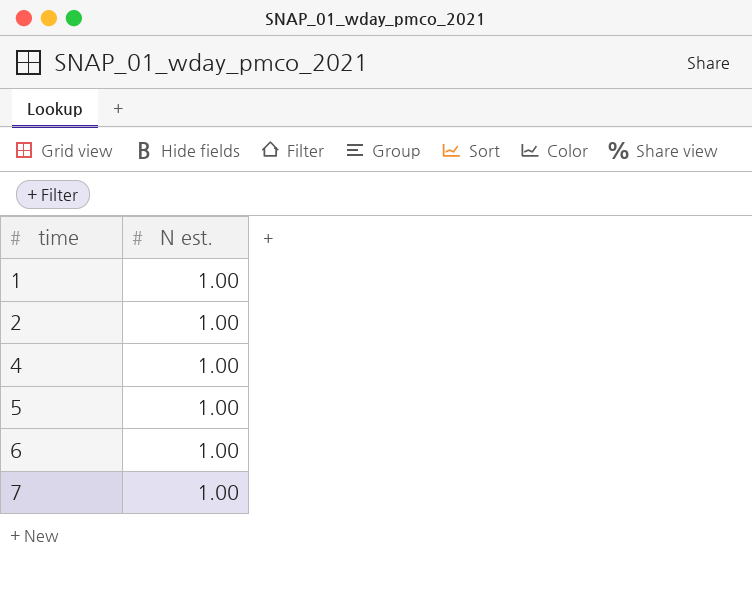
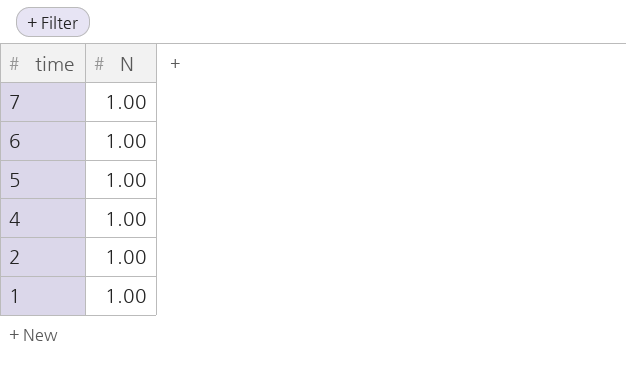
row order: time ascending -> time descending
column name: N est. -> N

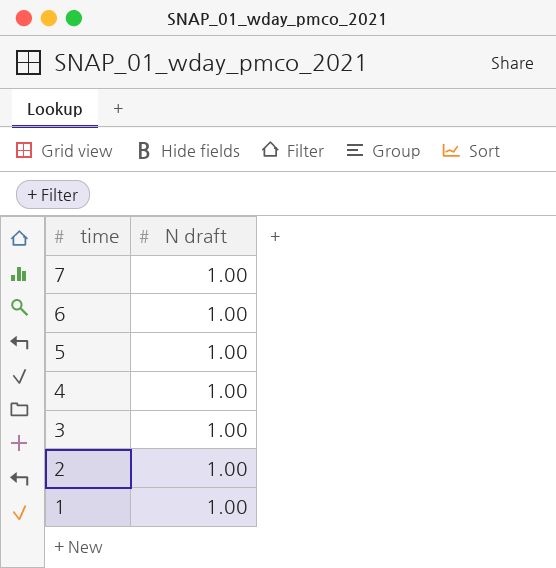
column name: N -> N draft
row 3: none -> 1.00

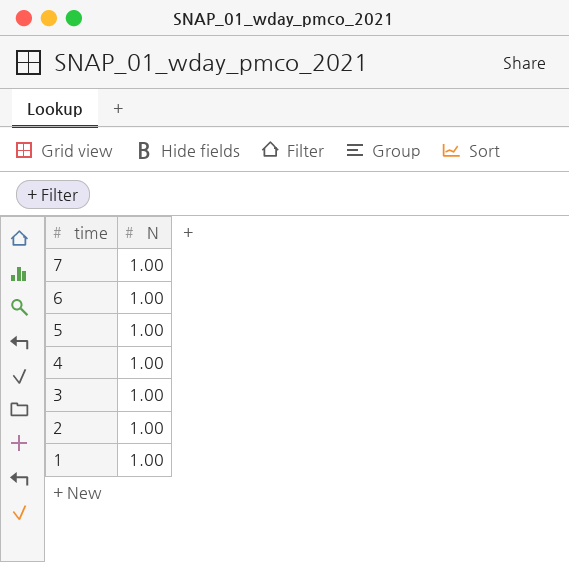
column name: N draft -> N

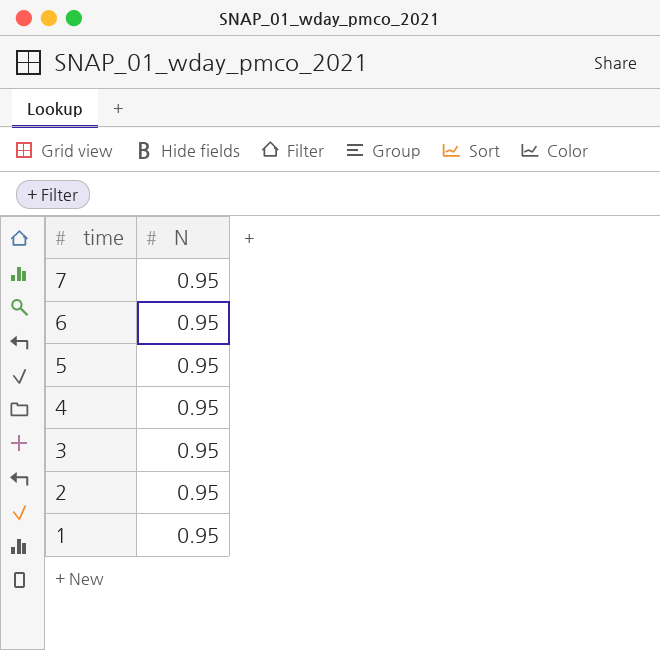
7 | N: 1.00 -> 0.95
6 | N: 1.00 -> 0.95
5 | N: 1.00 -> 0.95
4 | N: 1.00 -> 0.95
3 | N: 1.00 -> 0.95
2 | N: 1.00 -> 0.95
1 | N: 1.00 -> 0.95

